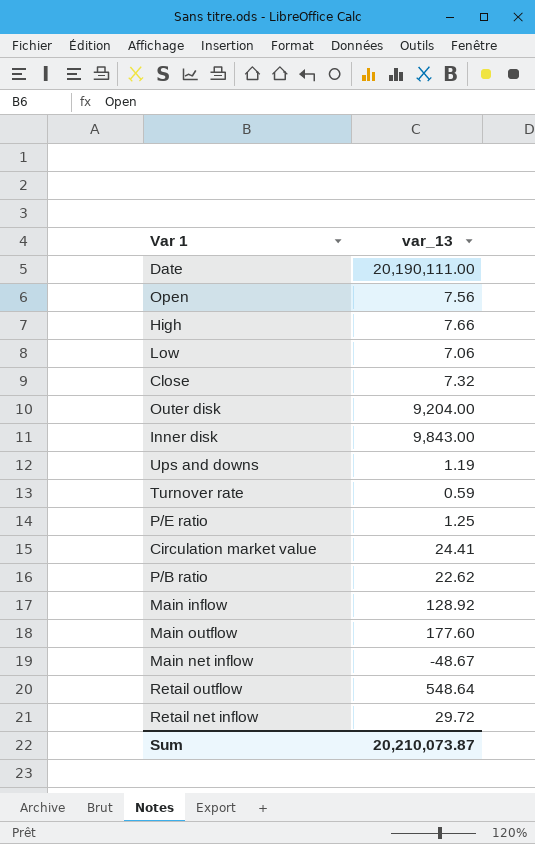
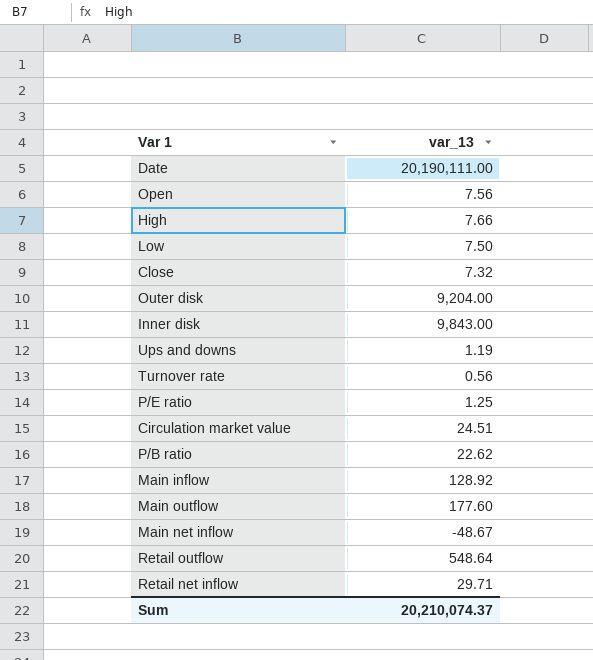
Low | var_13: 7.06 -> 7.50
Turnover rate | var_13: 0.59 -> 0.56
Circulation market value | var_13: 24.41 -> 24.51
Retail net inflow | var_13: 29.72 -> 29.71
Sum | var_13: 20,210,073.87 -> 20,210,074.37

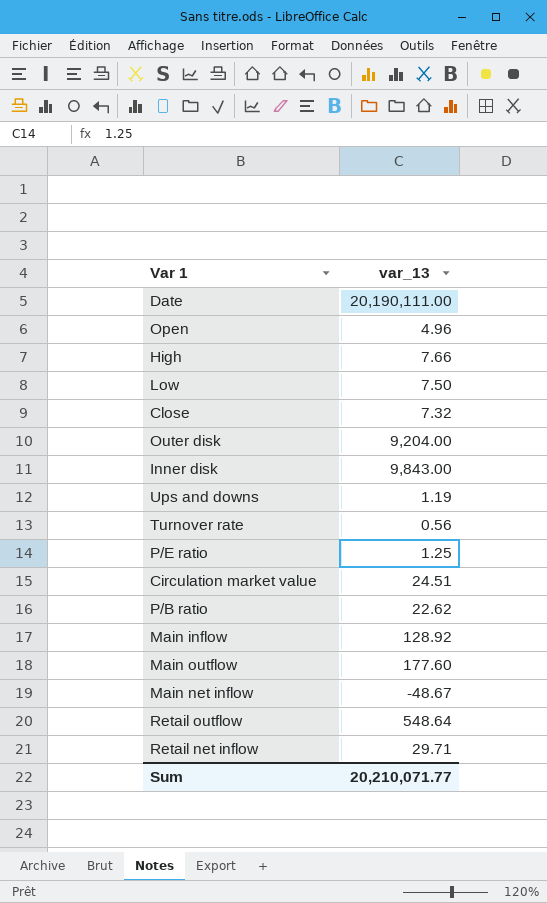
Open | var_13: 7.56 -> 4.96
Sum | var_13: 20,210,074.37 -> 20,210,071.77

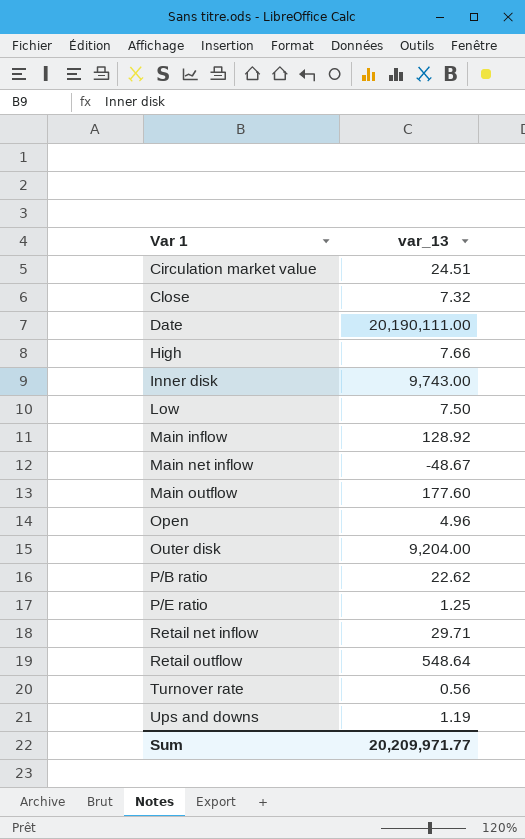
row order: none -> Var 1 ascending
Inner disk | var_13: 9,843.00 -> 9,743.00
Sum | var_13: 20,210,071.77 -> 20,209,971.77

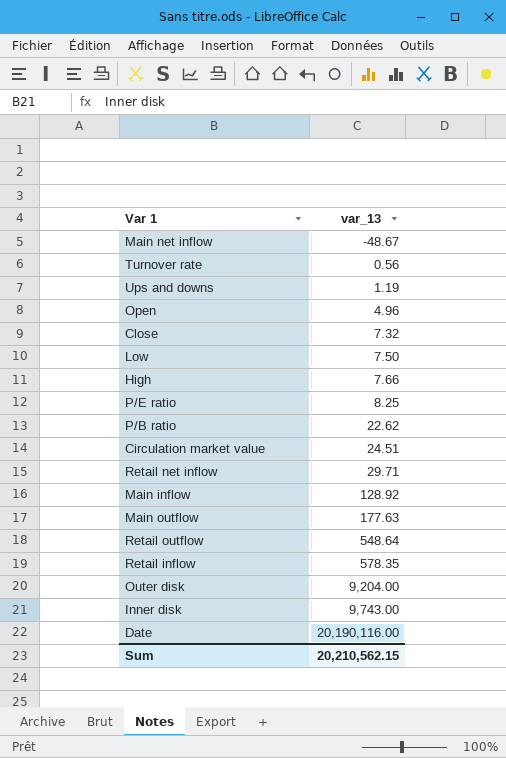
row order: Var 1 ascending -> var_13 ascending
P/E ratio | var_13: 1.25 -> 8.25
Main outflow | var_13: 177.60 -> 177.63
row Retail inflow: none -> 578.35
Date | var_13: 20,190,111.00 -> 20,190,116.00
Sum | var_13: 20,209,971.77 -> 20,210,562.15

